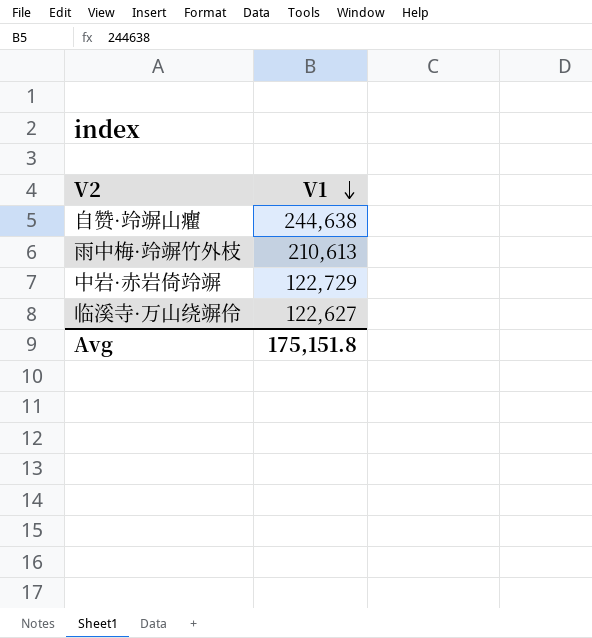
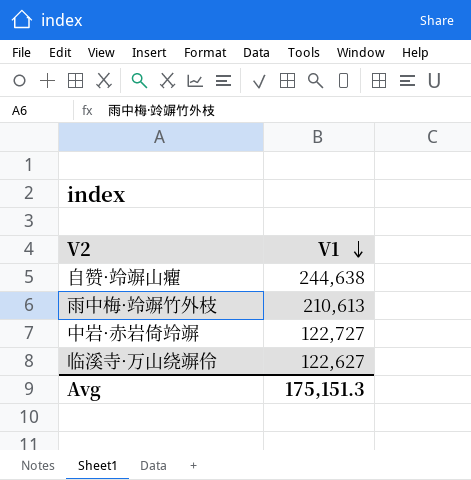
中岩·赤岩倚竛竮 | V1: 122,729 -> 122,727
Avg | V1: 175,151.8 -> 175,151.3

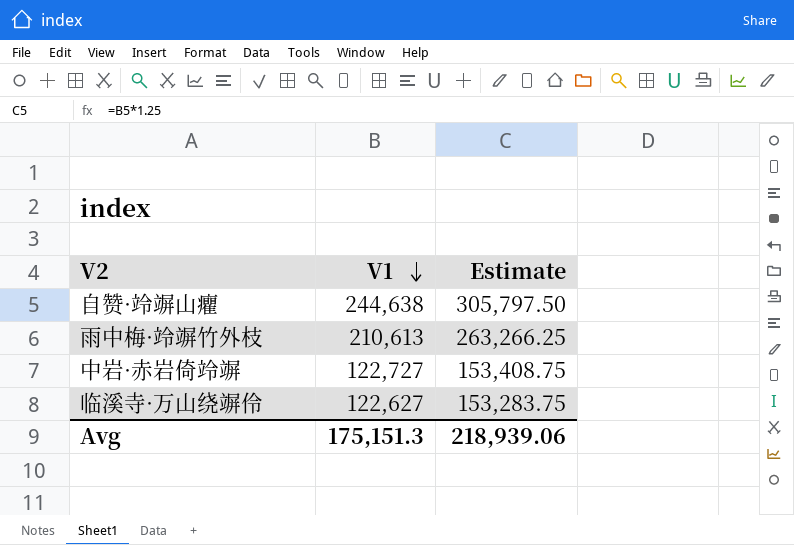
column Estimate | formula: none -> [V1] * 1.25

